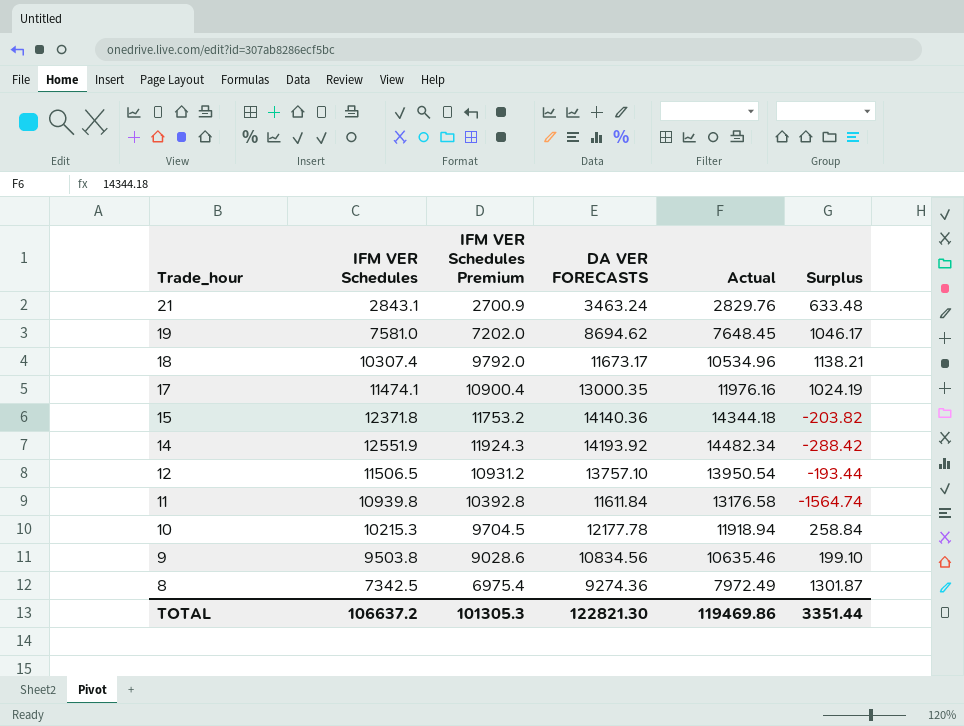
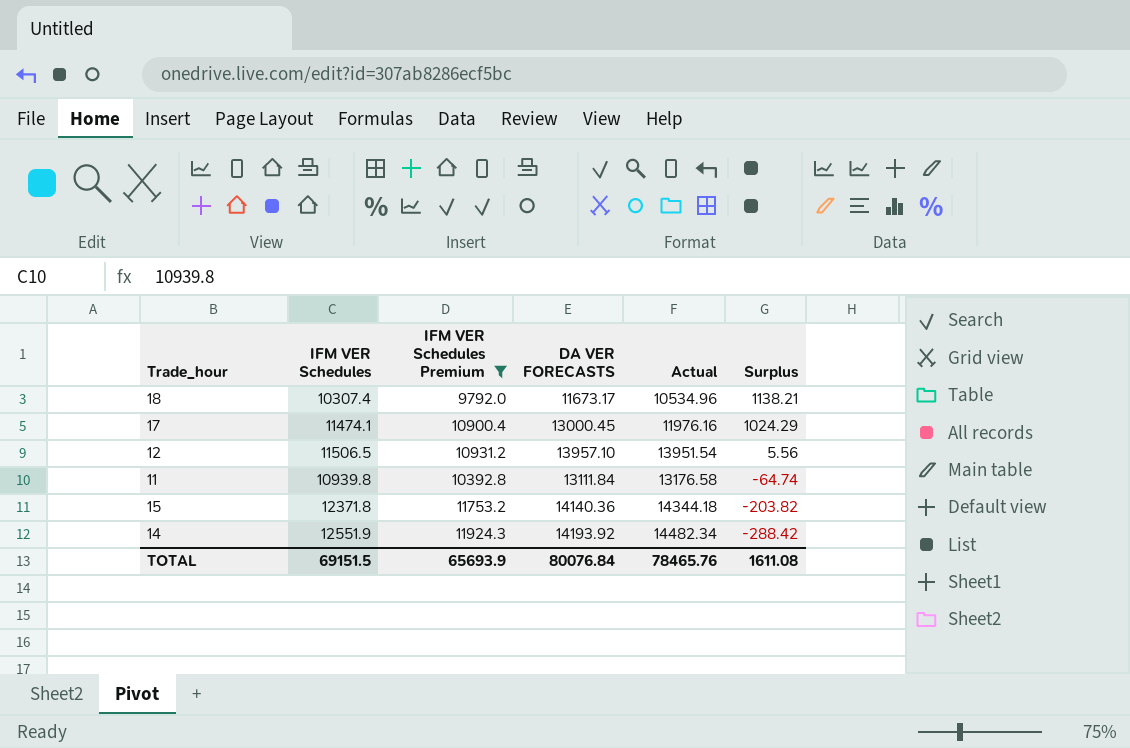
filter: none -> IFM VER Schedules Premium >= 9792.0
row order: Trade_hour descending -> Surplus descending
17 | DA VER FORECASTS: 13000.35 -> 13000.45
17 | Surplus: 1024.19 -> 1024.29
12 | DA VER FORECASTS: 13757.10 -> 13957.10
12 | Actual: 13950.54 -> 13951.54
12 | Surplus: -193.44 -> 5.56
11 | DA VER FORECASTS: 11611.84 -> 13111.84
11 | Surplus: -1564.74 -> -64.74
TOTAL | IFM VER Schedules: 106637.2 -> 69151.5
TOTAL | IFM VER Schedules Premium: 101305.3 -> 65693.9
TOTAL | DA VER FORECASTS: 122821.30 -> 80076.84
TOTAL | Actual: 119469.86 -> 78465.76
TOTAL | Surplus: 3351.44 -> 1611.08

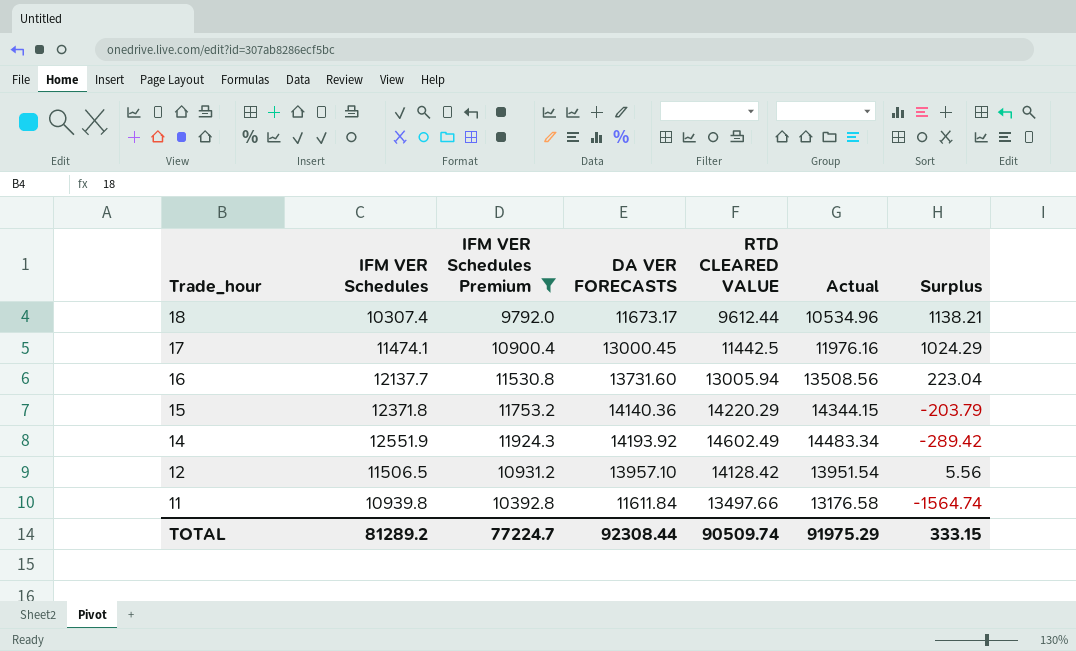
row order: Surplus descending -> Trade_hour descending
column RTD CLEARED VALUE | position: none -> 5
row 16: none -> 12137.7 | 11530.8 | 13731.60 | 13005.94 | 13508.56 | 223.04
15 | Actual: 14344.18 -> 14344.15
15 | Surplus: -203.82 -> -203.79
14 | Actual: 14482.34 -> 14483.34
14 | Surplus: -288.42 -> -289.42
11 | DA VER FORECASTS: 13111.84 -> 11611.84
11 | Surplus: -64.74 -> -1564.74
TOTAL | IFM VER Schedules: 69151.5 -> 81289.2
TOTAL | IFM VER Schedules Premium: 65693.9 -> 77224.7
TOTAL | DA VER FORECASTS: 80076.84 -> 92308.44
TOTAL | Actual: 78465.76 -> 91975.29
TOTAL | Surplus: 1611.08 -> 333.15

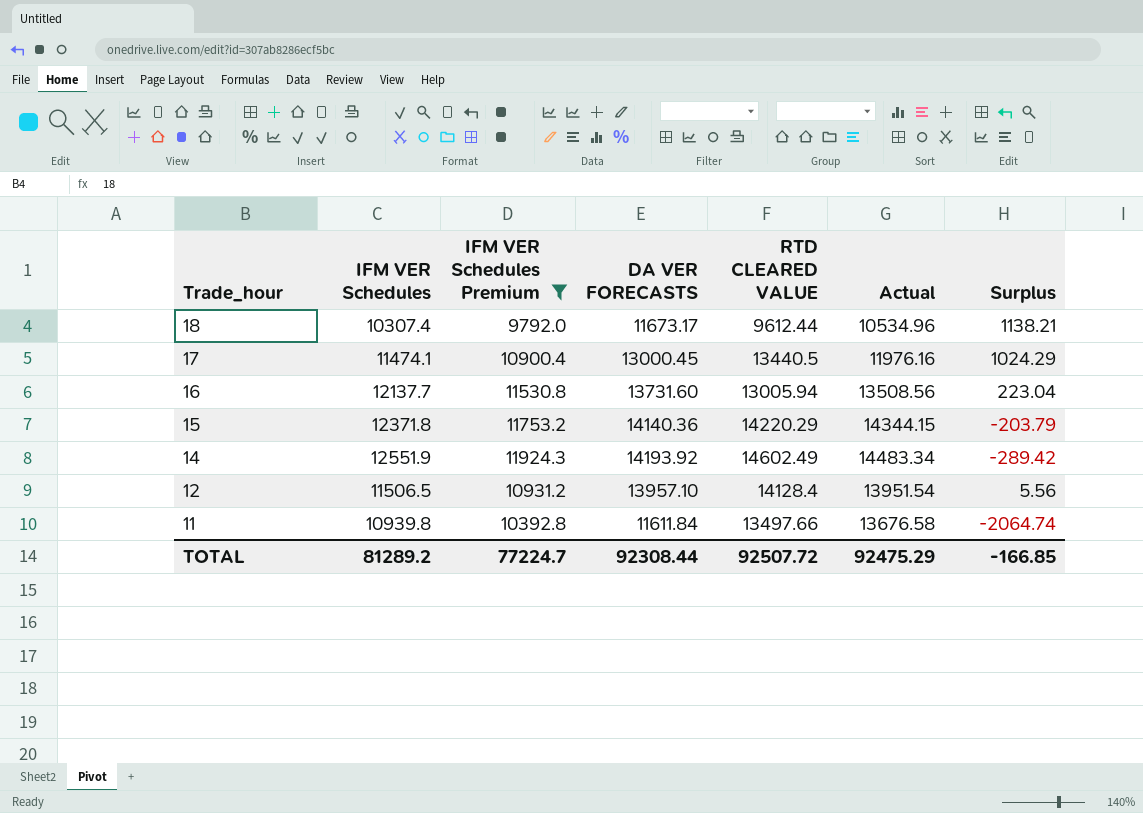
17 | RTD CLEARED VALUE: 11442.5 -> 13440.5
12 | RTD CLEARED VALUE: 14128.42 -> 14128.4
11 | Actual: 13176.58 -> 13676.58
11 | Surplus: -1564.74 -> -2064.74
TOTAL | RTD CLEARED VALUE: 90509.74 -> 92507.72
TOTAL | Actual: 91975.29 -> 92475.29
TOTAL | Surplus: 333.15 -> -166.85

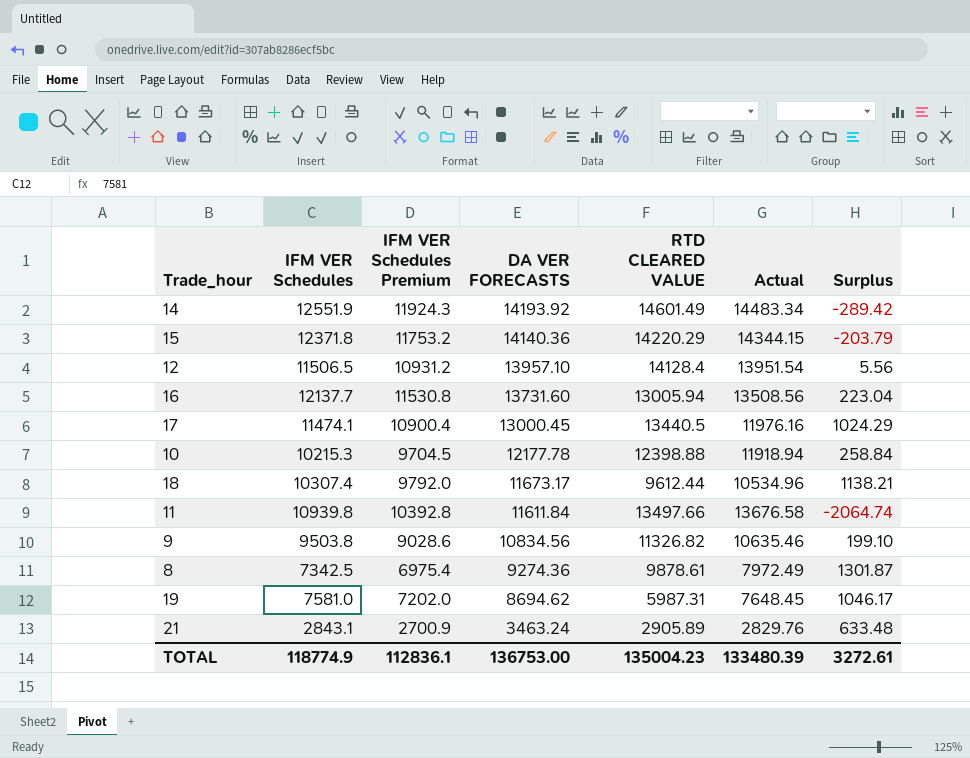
filter: IFM VER Schedules Premium >= 9792.0 -> none
row order: Trade_hour descending -> DA VER FORECASTS descending
14 | RTD CLEARED VALUE: 14602.49 -> 14601.49
TOTAL | IFM VER Schedules: 81289.2 -> 118774.9
TOTAL | IFM VER Schedules Premium: 77224.7 -> 112836.1
TOTAL | DA VER FORECASTS: 92308.44 -> 136753.00
TOTAL | RTD CLEARED VALUE: 92507.72 -> 135004.23
TOTAL | Actual: 92475.29 -> 133480.39
TOTAL | Surplus: -166.85 -> 3272.61

